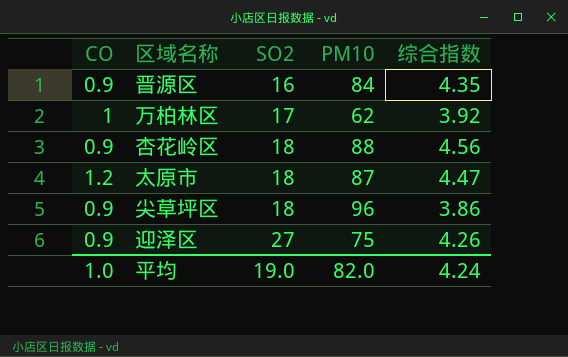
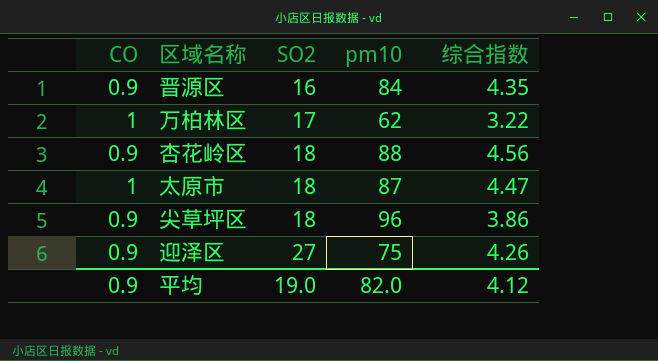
column name: PM10 -> pm10
万柏林区 | 综合指数: 3.92 -> 3.22
太原市 | CO: 1.2 -> 1
平均 | CO: 1.0 -> 0.9
平均 | 综合指数: 4.24 -> 4.12

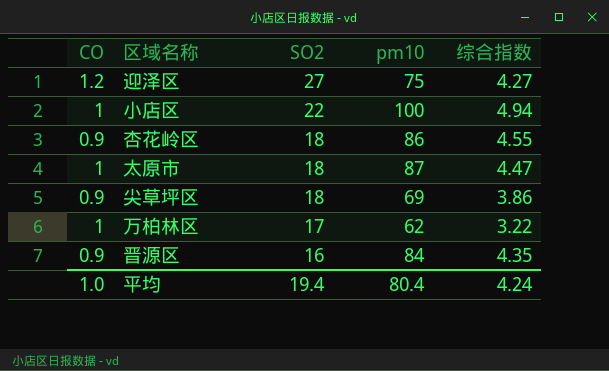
row order: SO2 ascending -> SO2 descending
迎泽区 | CO: 0.9 -> 1.2
迎泽区 | 综合指数: 4.26 -> 4.27
row 小店区: none -> 1 | 22 | 100 | 4.94
杏花岭区 | pm10: 88 -> 86
杏花岭区 | 综合指数: 4.56 -> 4.55
尖草坪区 | pm10: 96 -> 69
平均 | CO: 0.9 -> 1.0
平均 | SO2: 19.0 -> 19.4
平均 | pm10: 82.0 -> 80.4
平均 | 综合指数: 4.12 -> 4.24

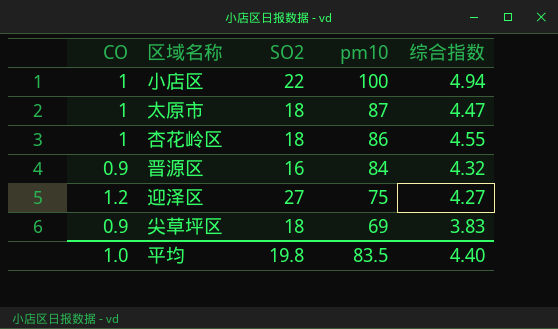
row order: SO2 descending -> pm10 descending
row 万柏林区: 1 | 17 | 62 | 3.22 -> none
杏花岭区 | CO: 0.9 -> 1
晋源区 | 综合指数: 4.35 -> 4.32
尖草坪区 | 综合指数: 3.86 -> 3.83
平均 | SO2: 19.4 -> 19.8
平均 | pm10: 80.4 -> 83.5
平均 | 综合指数: 4.24 -> 4.40

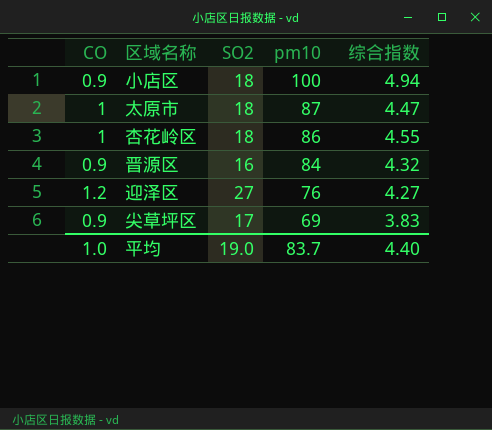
小店区 | CO: 1 -> 0.9
小店区 | SO2: 22 -> 18
迎泽区 | pm10: 75 -> 76
尖草坪区 | SO2: 18 -> 17
平均 | SO2: 19.8 -> 19.0
平均 | pm10: 83.5 -> 83.7

